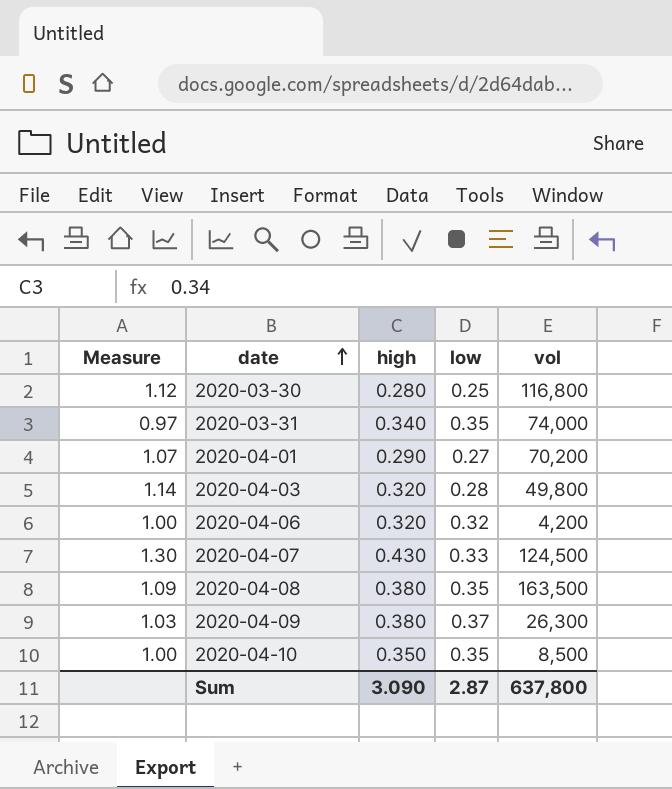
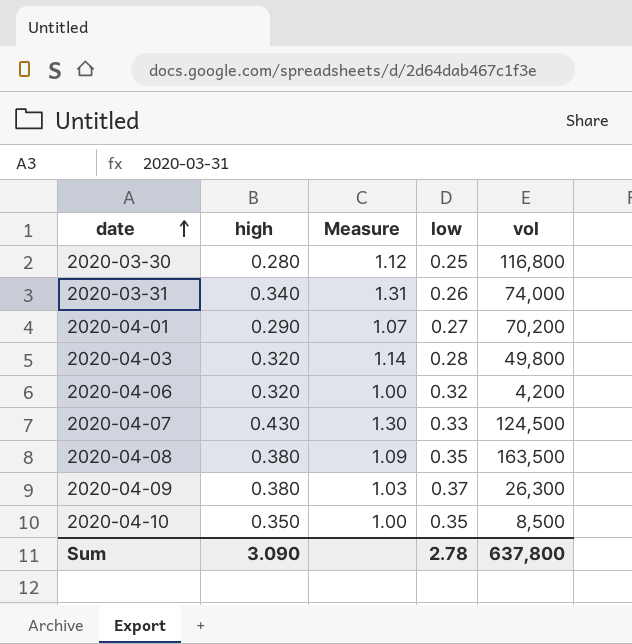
column Measure | position: 1 -> 3
2020-03-31 | Measure: 0.97 -> 1.31
2020-03-31 | low: 0.35 -> 0.26
Sum | low: 2.87 -> 2.78

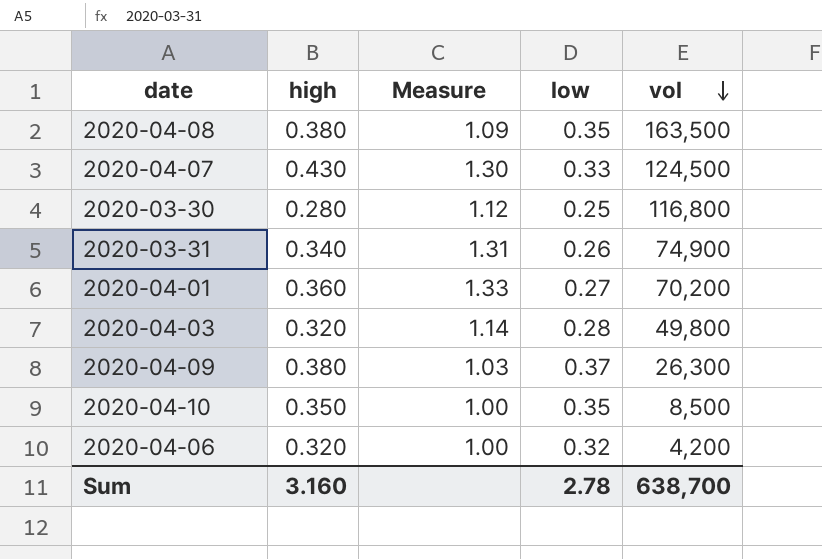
row order: date ascending -> vol descending
2020-03-31 | vol: 74,000 -> 74,900
2020-04-01 | high: 0.290 -> 0.360
2020-04-01 | Measure: 1.07 -> 1.33
Sum | high: 3.090 -> 3.160
Sum | vol: 637,800 -> 638,700

